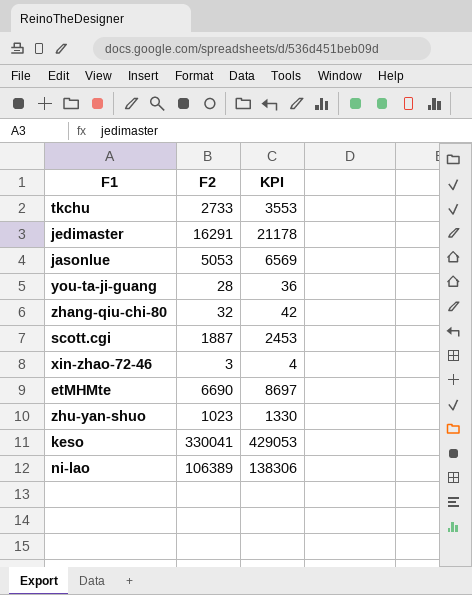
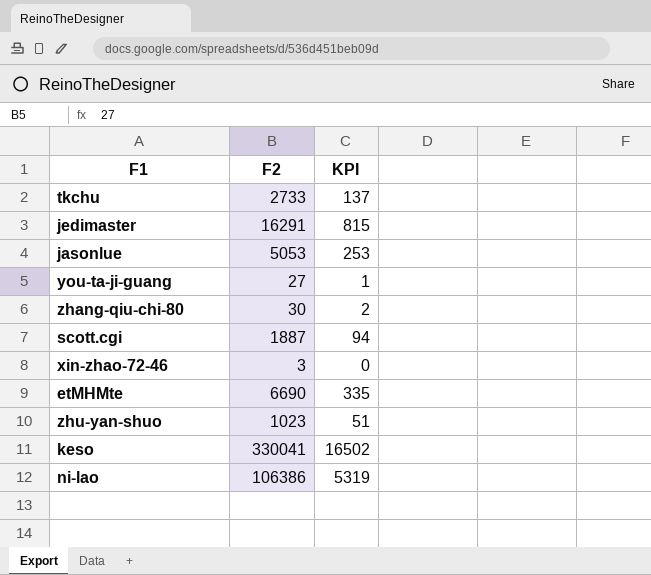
column KPI | formula: [F2] * 1.3 -> [F2] * 0.05
you-ta-ji-guang | F2: 28 -> 27
zhang-qiu-chi-80 | F2: 32 -> 30
ni-lao | F2: 106389 -> 106386

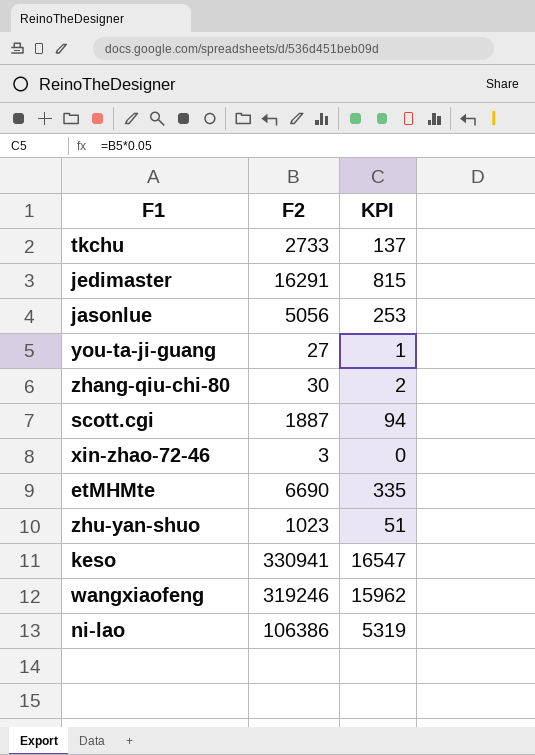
jasonlue | F2: 5053 -> 5056
keso | F2: 330041 -> 330941
keso | KPI: 16502 -> 16547
row wangxiaofeng: none -> 319246 | 15962

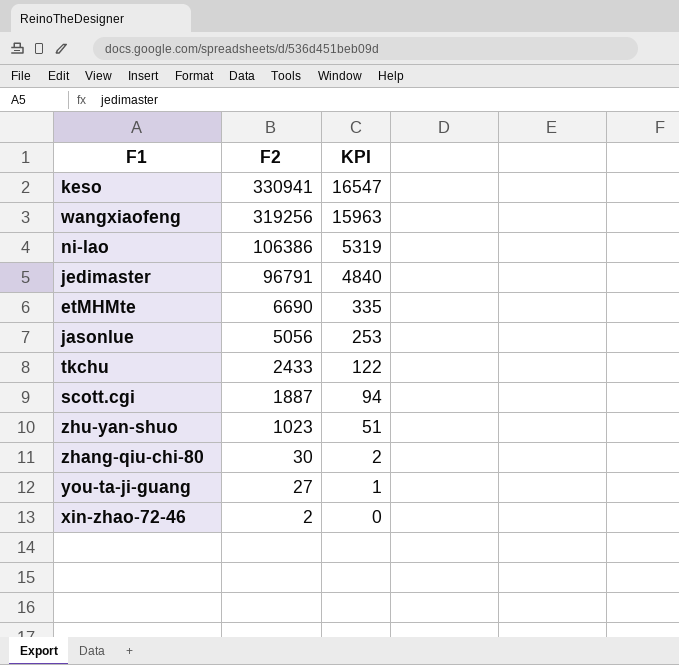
row order: none -> F2 descending
wangxiaofeng | F2: 319246 -> 319256
wangxiaofeng | KPI: 15962 -> 15963
jedimaster | F2: 16291 -> 96791
jedimaster | KPI: 815 -> 4840
tkchu | F2: 2733 -> 2433
tkchu | KPI: 137 -> 122
xin-zhao-72-46 | F2: 3 -> 2

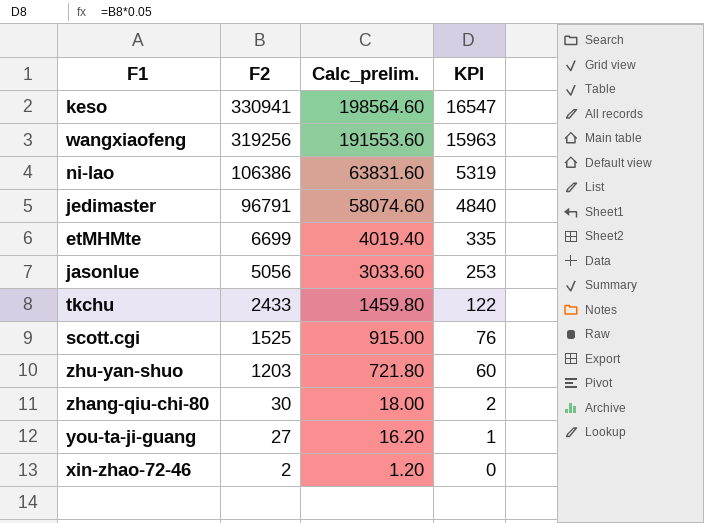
column Calc_prelim. | formula: none -> [F2] * 0.6
etMHMte | F2: 6690 -> 6699
scott.cgi | F2: 1887 -> 1525
scott.cgi | KPI: 94 -> 76
zhu-yan-shuo | F2: 1023 -> 1203
zhu-yan-shuo | KPI: 51 -> 60

